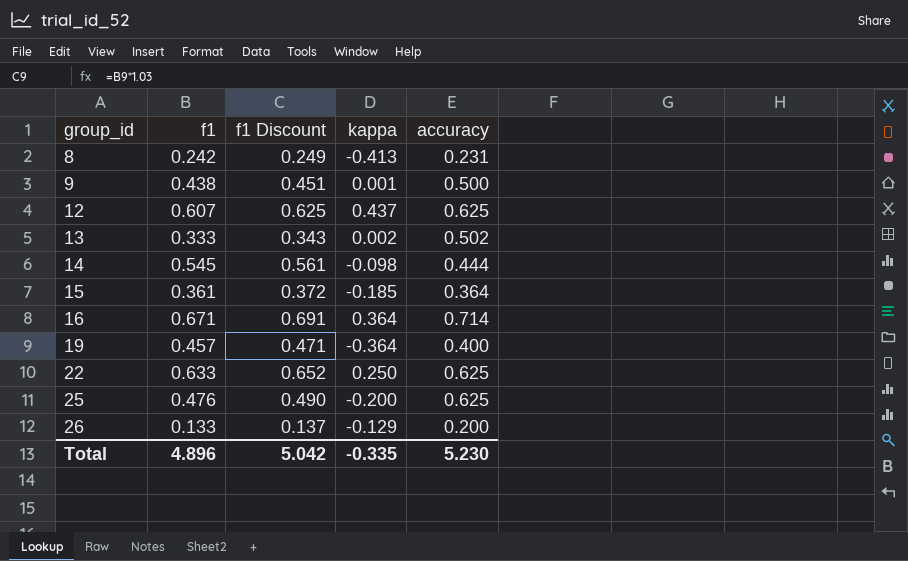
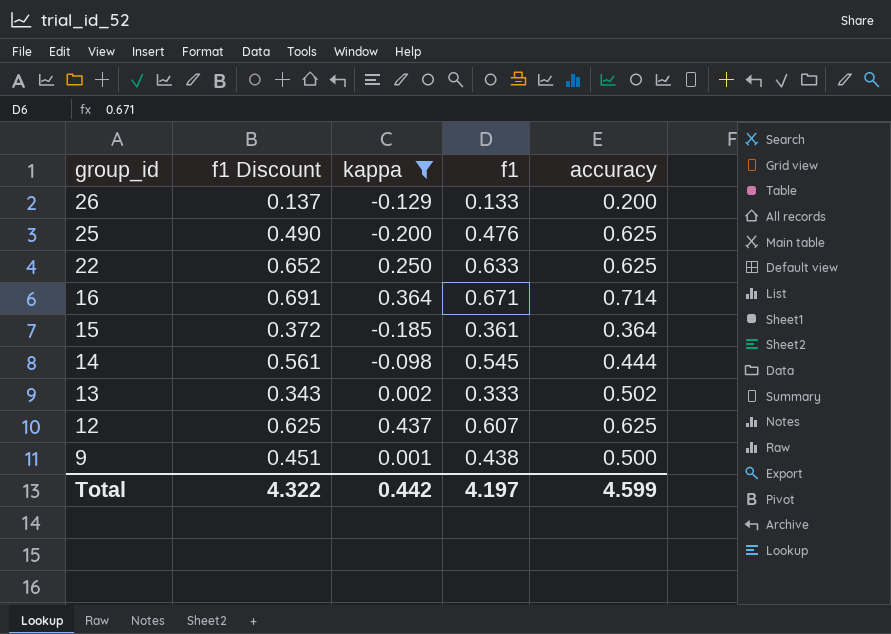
filter: none -> kappa >= -0.200
row order: group_id ascending -> group_id descending
column f1 | position: 2 -> 4
Total | f1 Discount: 5.042 -> 4.322
Total | kappa: -0.335 -> 0.442
Total | f1: 4.896 -> 4.197
Total | accuracy: 5.230 -> 4.599

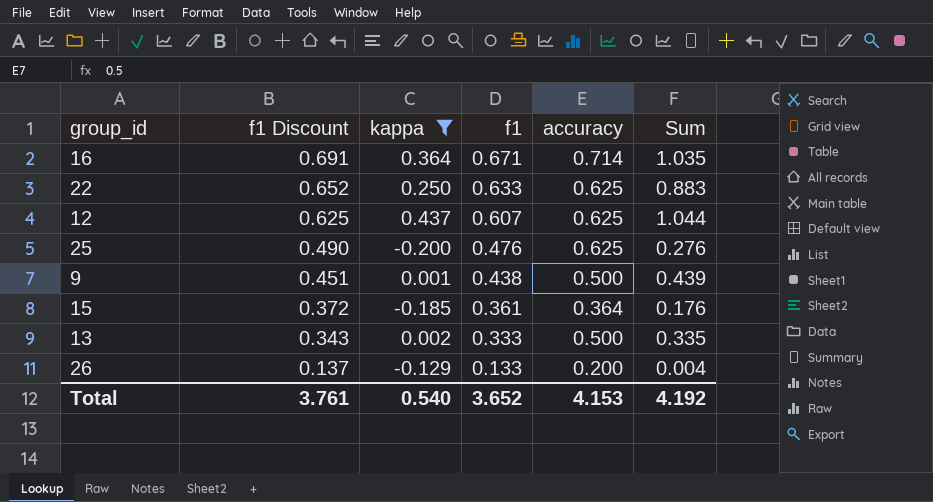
row order: group_id descending -> f1 Discount descending
column Sum | formula: none -> [kappa] + [f1]
row 14: 0.561 | -0.098 | 0.545 | 0.444 -> none
13 | accuracy: 0.502 -> 0.500
Total | f1 Discount: 4.322 -> 3.761
Total | kappa: 0.442 -> 0.540
Total | f1: 4.197 -> 3.652
Total | accuracy: 4.599 -> 4.153

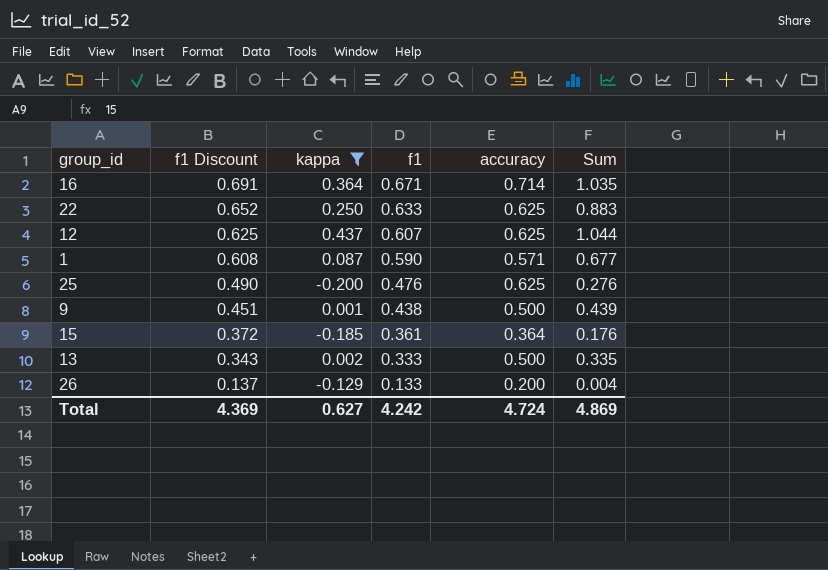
row 1: none -> 0.608 | 0.087 | 0.590 | 0.571 | 0.677
Total | f1 Discount: 3.761 -> 4.369
Total | kappa: 0.540 -> 0.627
Total | f1: 3.652 -> 4.242
Total | accuracy: 4.153 -> 4.724
Total | Sum: 4.192 -> 4.869

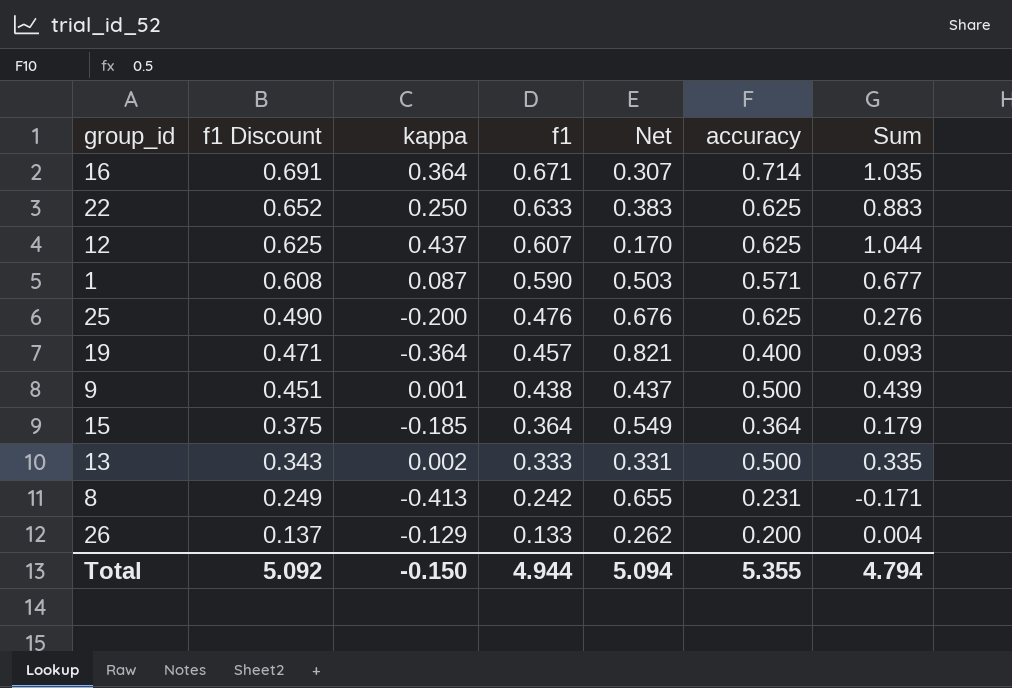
filter: kappa >= -0.200 -> none
column Net | formula: none -> [f1] - [kappa]
15 | f1 Discount: 0.372 -> 0.375
15 | f1: 0.361 -> 0.364
15 | Sum: 0.176 -> 0.179
Total | f1 Discount: 4.369 -> 5.092
Total | kappa: 0.627 -> -0.150
Total | f1: 4.242 -> 4.944
Total | accuracy: 4.724 -> 5.355
Total | Sum: 4.869 -> 4.794

